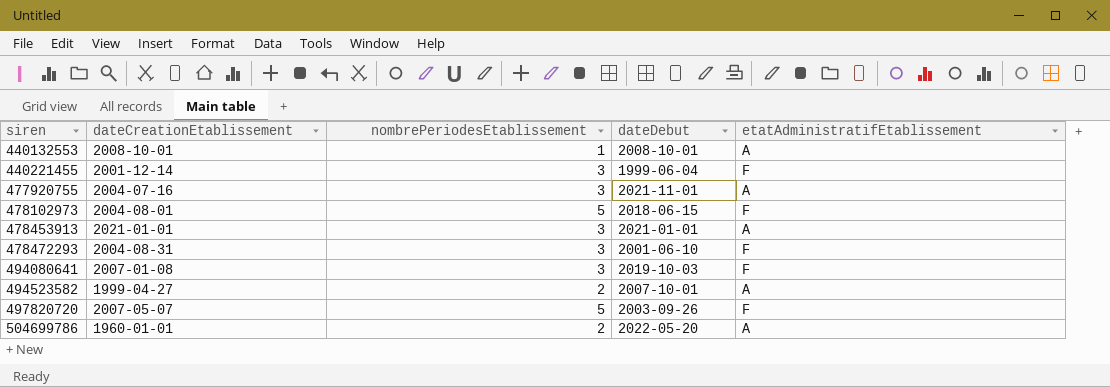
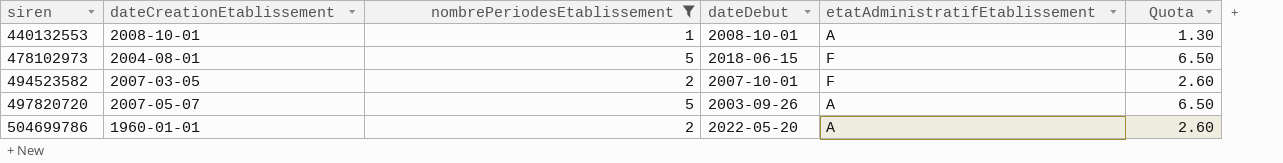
filter: none -> nombrePeriodesEtablissement != 3
column Quota | formula: none -> [nombrePeriodesEtablissement] * 1.3
494523582 | dateCreationEtablissement: 1999-04-27 -> 2007-03-05
494523582 | etatAdministratifEtablissement: A -> F
497820720 | etatAdministratifEtablissement: F -> A

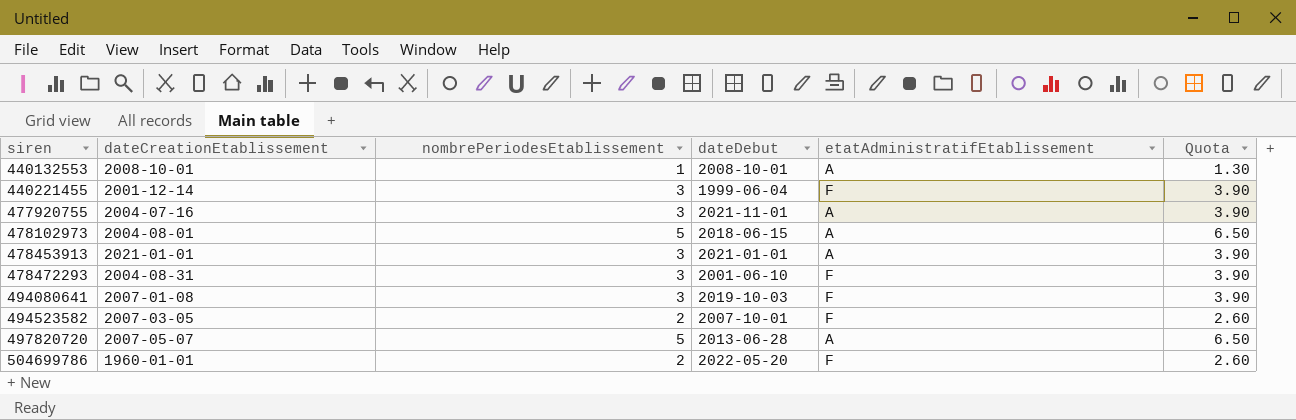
filter: nombrePeriodesEtablissement != 3 -> none
478102973 | etatAdministratifEtablissement: F -> A
497820720 | dateDebut: 2003-09-26 -> 2013-06-28
504699786 | etatAdministratifEtablissement: A -> F

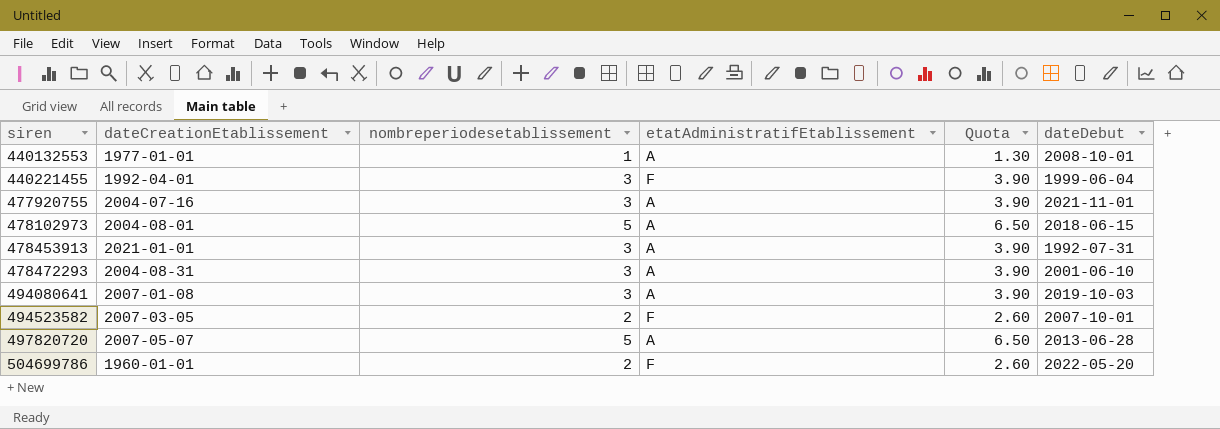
column name: nombrePeriodesEtablissement -> nombreperiodesetablissement
column dateDebut | position: 4 -> 6
440132553 | dateCreationEtablissement: 2008-10-01 -> 1977-01-01
440221455 | dateCreationEtablissement: 2001-12-14 -> 1992-04-01
478453913 | dateDebut: 2021-01-01 -> 1992-07-31
478472293 | etatAdministratifEtablissement: F -> A
494080641 | etatAdministratifEtablissement: F -> A

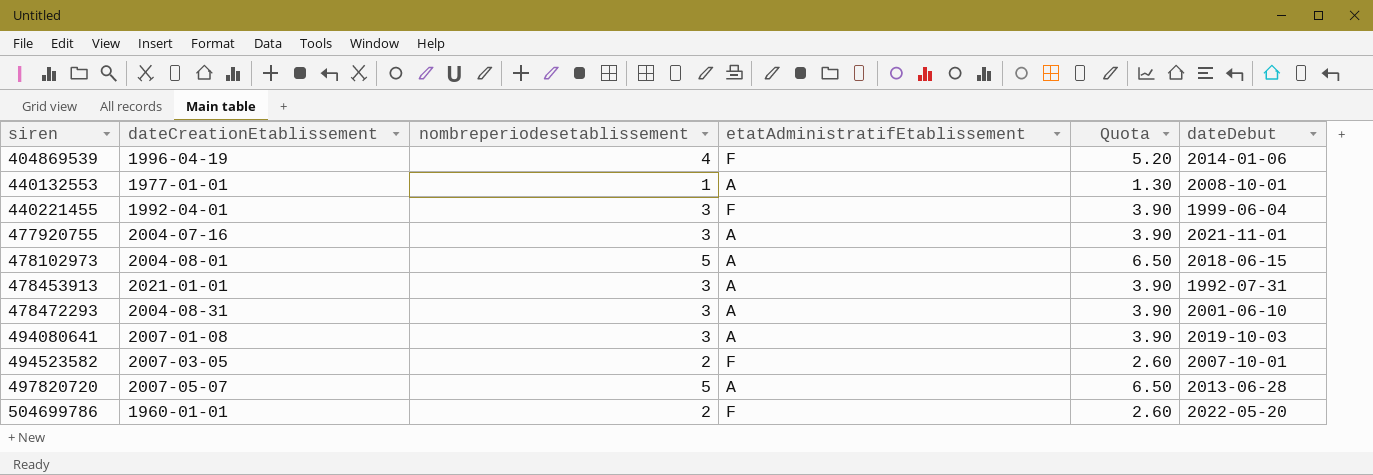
row 404869539: none -> 1996-04-19 | 4 | F | 5.20 | 2014-01-06

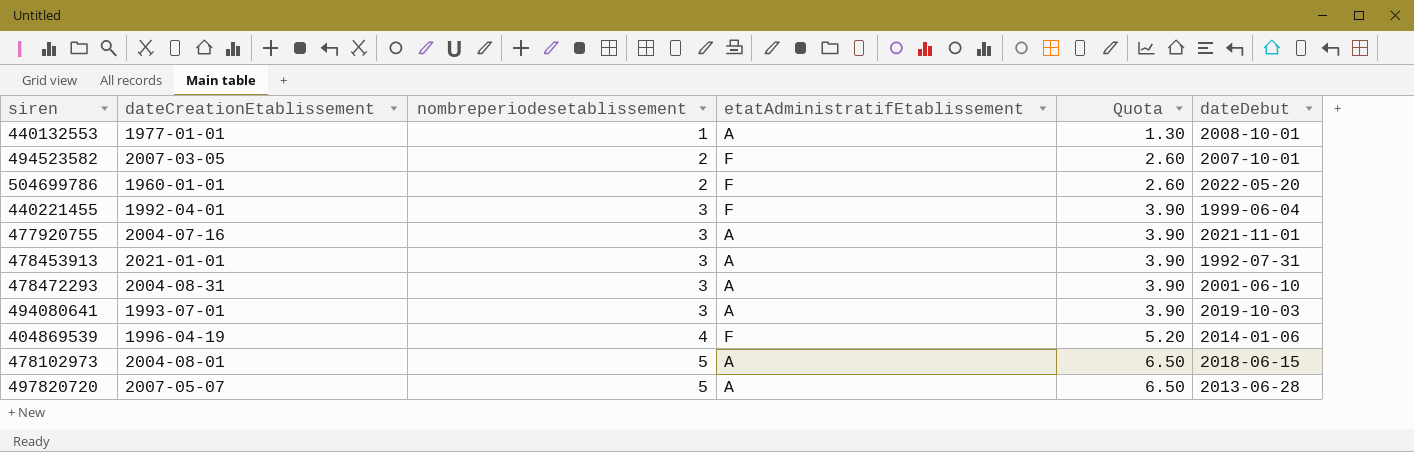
row order: siren ascending -> nombreperiodesetablissement ascending
494080641 | dateCreationEtablissement: 2007-01-08 -> 1993-07-01

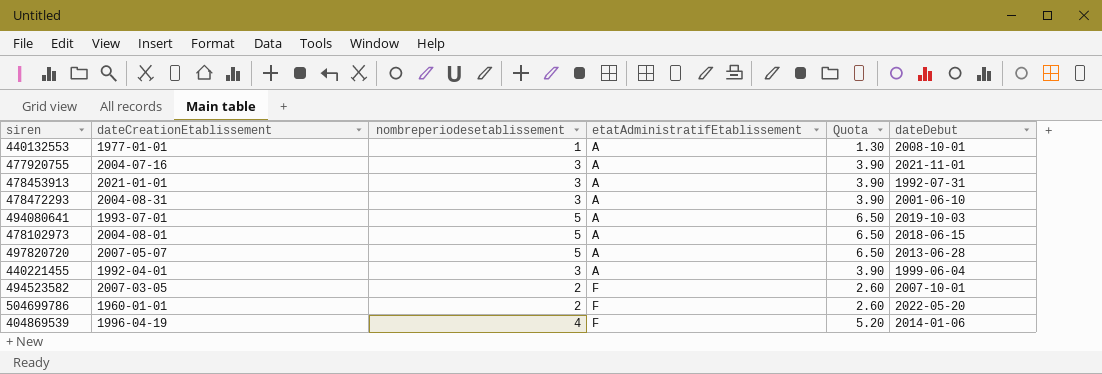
row order: nombreperiodesetablissement ascending -> etatAdministratifEtablissement ascending
494080641 | nombreperiodesetablissement: 3 -> 5
494080641 | Quota: 3.90 -> 6.50
440221455 | etatAdministratifEtablissement: F -> A

